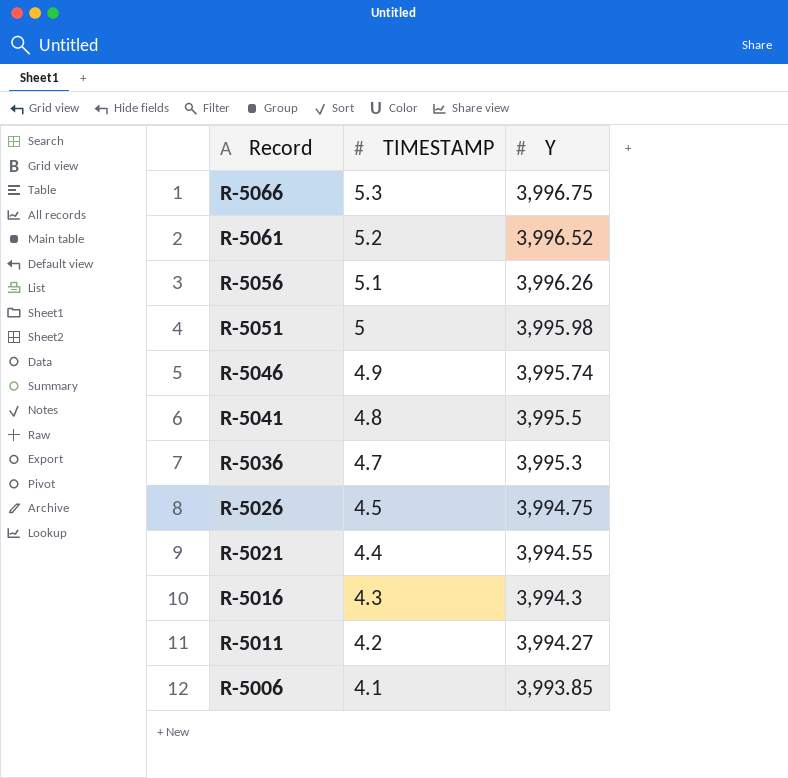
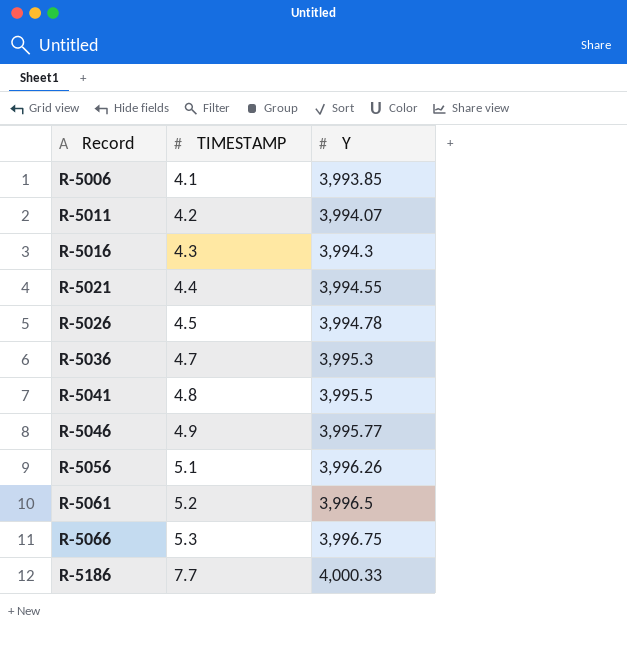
row order: Record descending -> Record ascending
row R-5051: 5 | 3,995.98 -> none
R-5011 | Y: 3,994.27 -> 3,994.07
R-5026 | Y: 3,994.75 -> 3,994.78
R-5046 | Y: 3,995.74 -> 3,995.77
R-5061 | Y: 3,996.52 -> 3,996.5
row R-5186: none -> 7.7 | 4,000.33

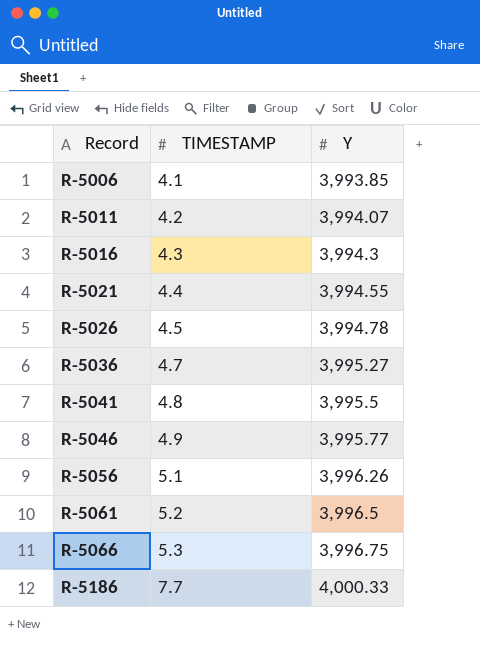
R-5036 | Y: 3,995.3 -> 3,995.27

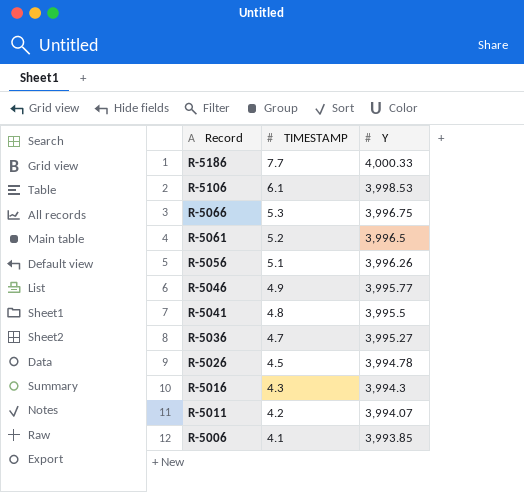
row order: Record ascending -> Record descending
row R-5021: 4.4 | 3,994.55 -> none
row R-5106: none -> 6.1 | 3,998.53

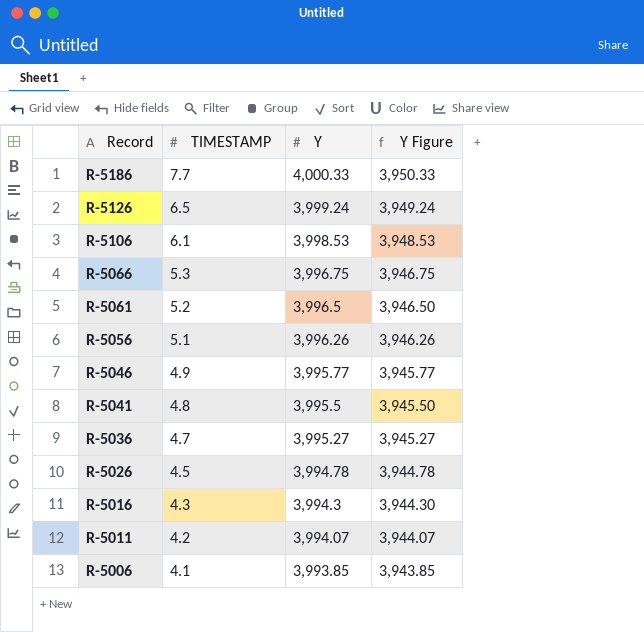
column Y Figure | formula: none -> [Y] - 50
row R-5126: none -> 6.5 | 3,999.24 | 3,949.24

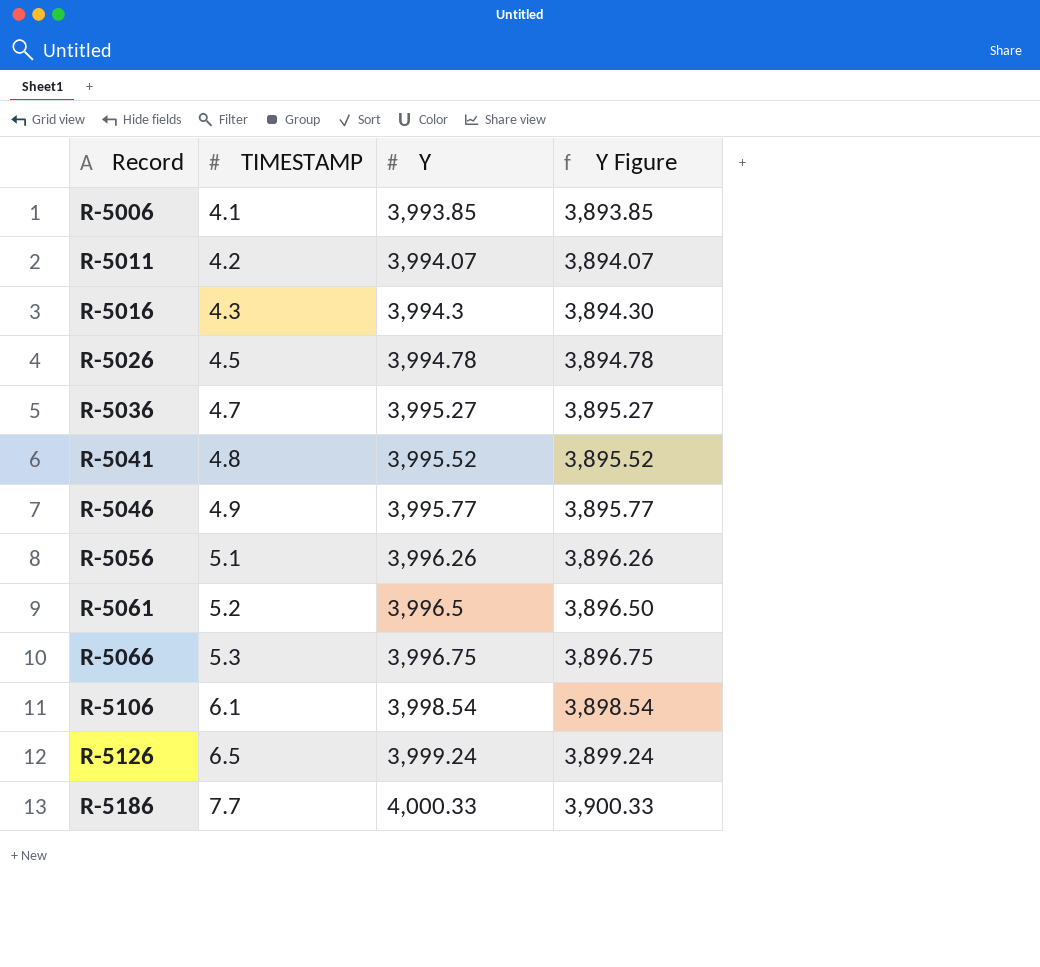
row order: Record descending -> Record ascending
column Y Figure | formula: [Y] - 50 -> [Y] - 100
R-5041 | Y: 3,995.5 -> 3,995.52
R-5106 | Y: 3,998.53 -> 3,998.54

